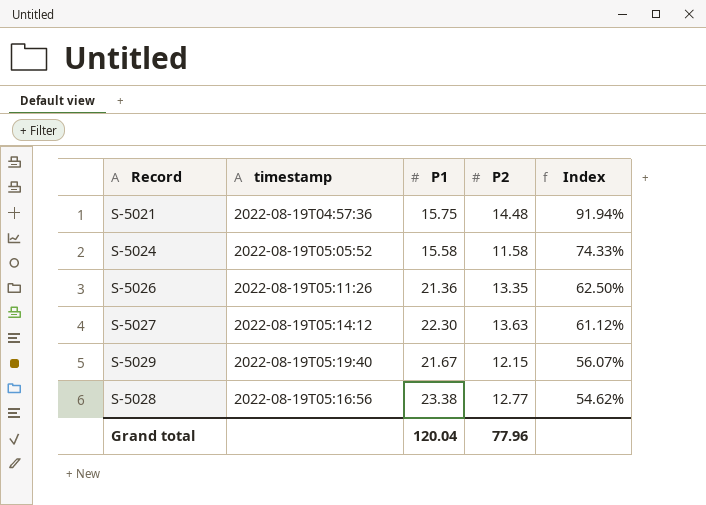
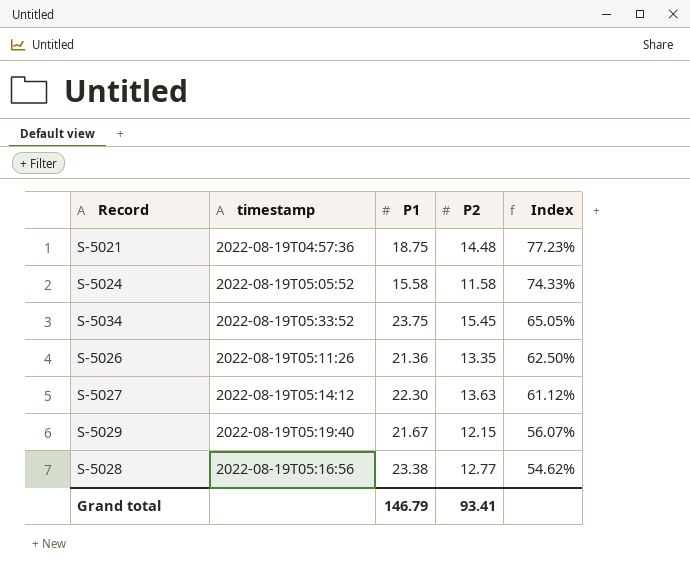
S-5021 | P1: 15.75 -> 18.75
S-5021 | Index: 91.94% -> 77.23%
row S-5034: none -> 2022-08-19T05:33:52 | 23.75 | 15.45 | 65.05%
Grand total | P1: 120.04 -> 146.79
Grand total | P2: 77.96 -> 93.41

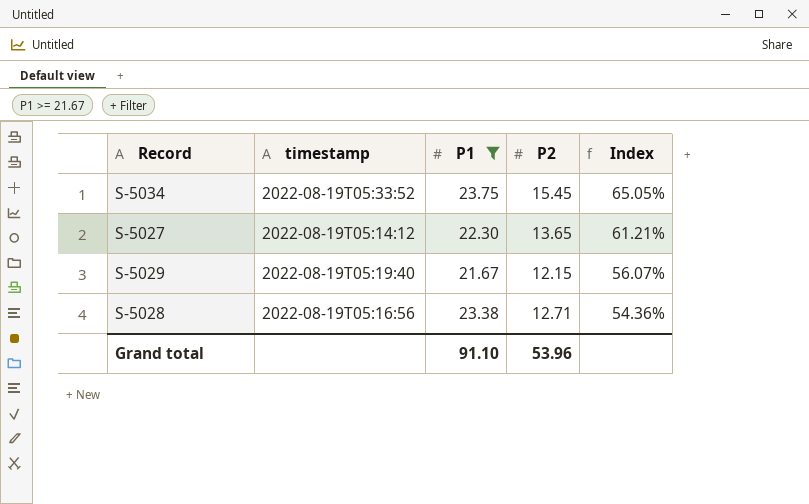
filter: none -> P1 >= 21.67
S-5027 | P2: 13.63 -> 13.65
S-5027 | Index: 61.12% -> 61.21%
S-5028 | P2: 12.77 -> 12.71
S-5028 | Index: 54.62% -> 54.36%
Grand total | P1: 146.79 -> 91.10
Grand total | P2: 93.41 -> 53.96

